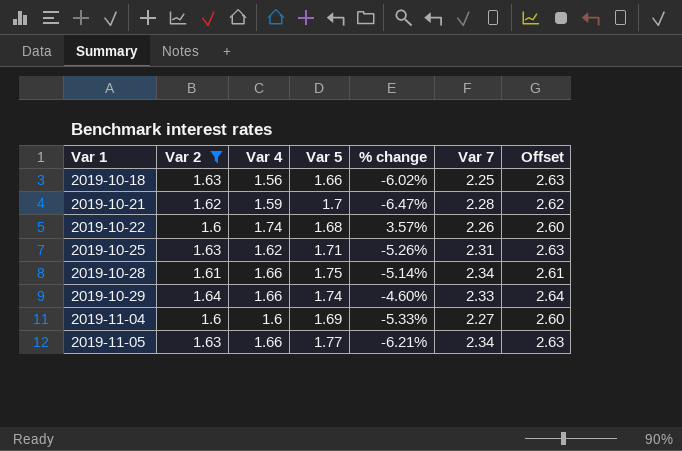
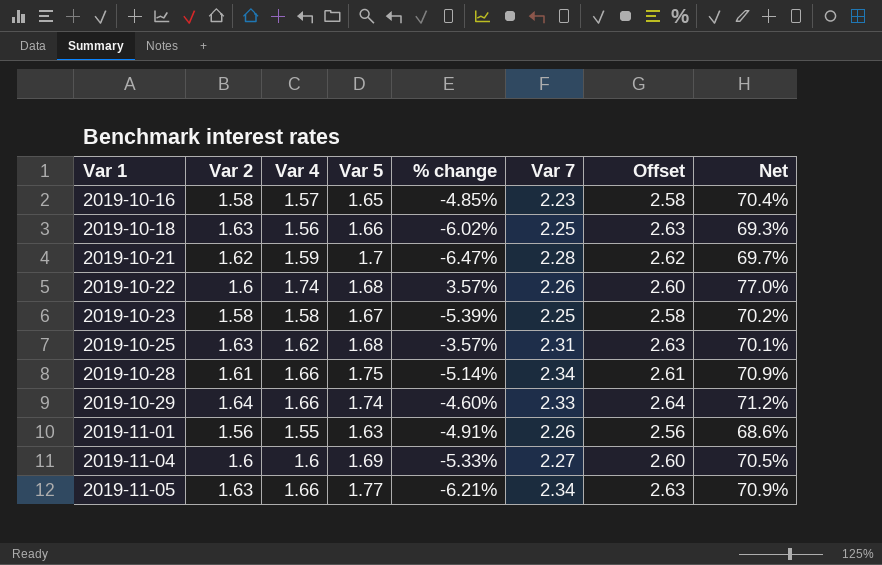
filter: Var 2 >= 1.6 -> none
column Net | formula: none -> [Var 4] / [Var 7]
2019-10-25 | Var 5: 1.71 -> 1.68
2019-10-25 | % change: -5.26% -> -3.57%

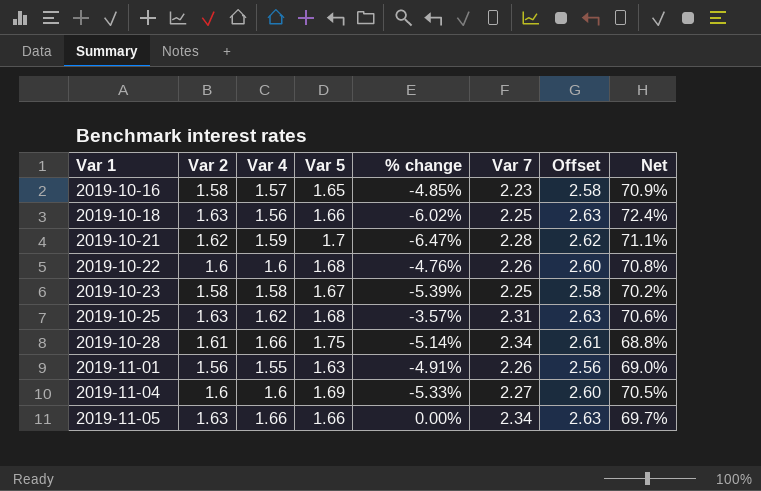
column Net | formula: [Var 4] / [Var 7] -> [Var 2] / [Var 7]
row 2019-10-29: 1.64 | 1.66 | 1.74 | -4.60% | 2.33 | 2.64 | 71.2% -> none
2019-10-22 | Var 4: 1.74 -> 1.6
2019-10-22 | % change: 3.57% -> -4.76%
2019-11-05 | Var 5: 1.77 -> 1.66
2019-11-05 | % change: -6.21% -> 0.00%

